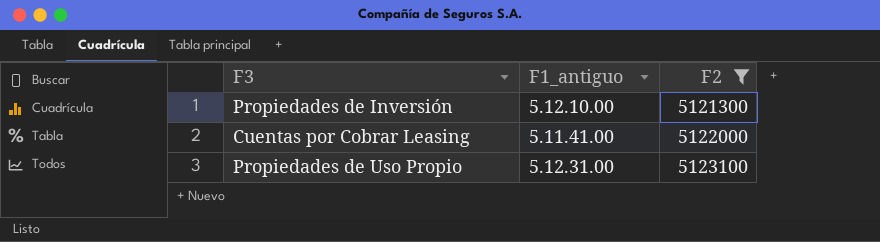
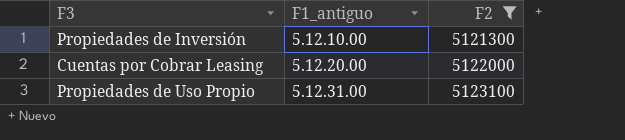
Cuentas por Cobrar Leasing | F1_antiguo: 5.11.41.00 -> 5.12.20.00

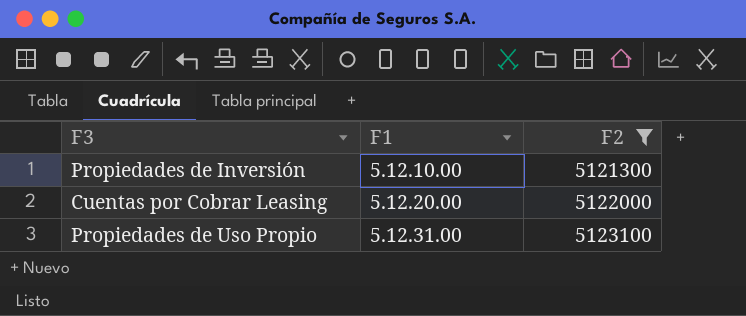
column name: F1_antiguo -> F1

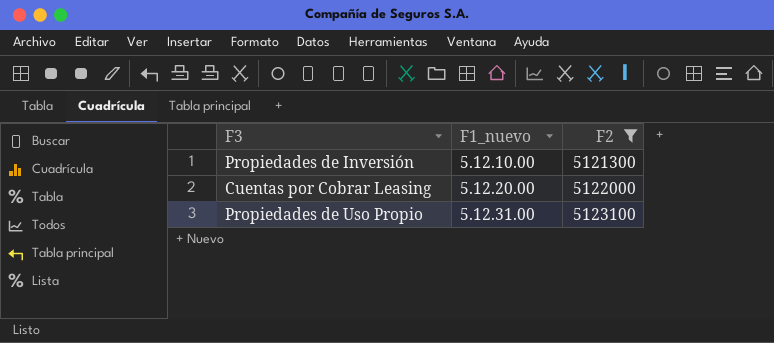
column name: F1 -> F1_nuevo

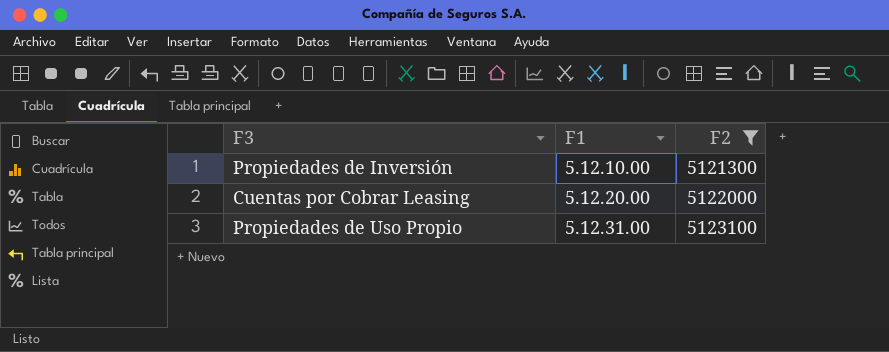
column name: F1_nuevo -> F1

